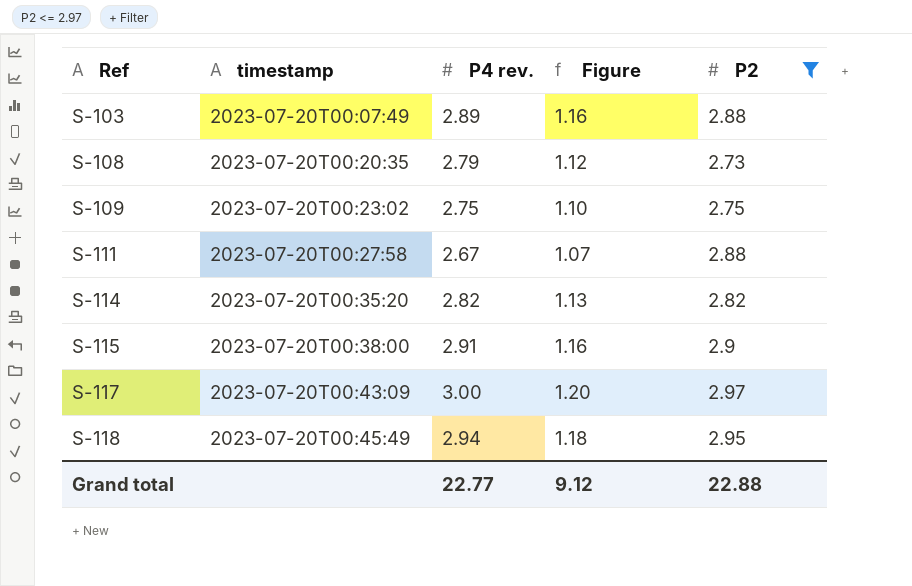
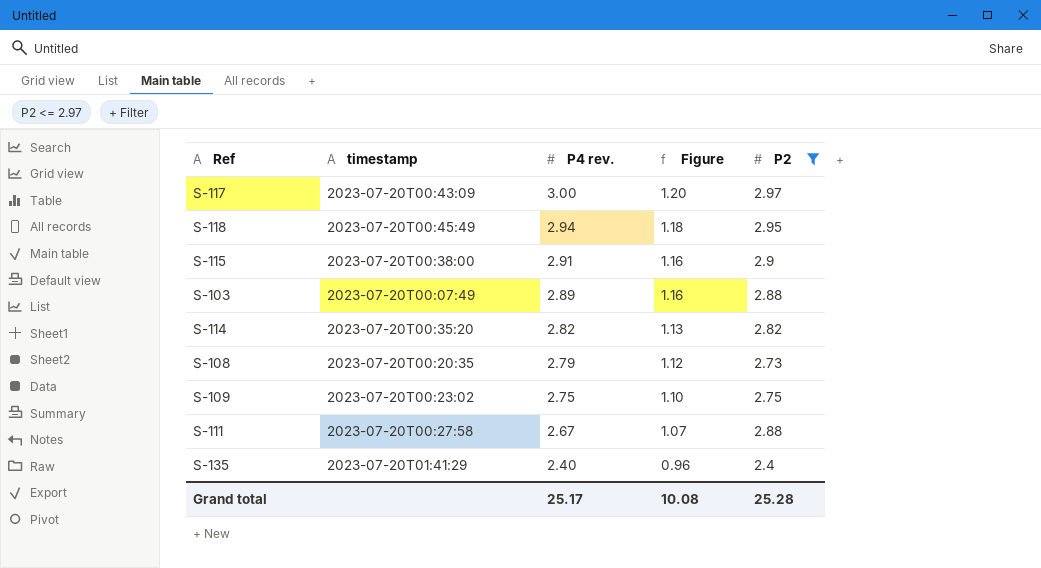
row order: Ref ascending -> P4 rev. descending
row S-135: none -> 2023-07-20T01:41:29 | 2.40 | 0.96 | 2.4
Grand total | P4 rev.: 22.77 -> 25.17
Grand total | Figure: 9.12 -> 10.08
Grand total | P2: 22.88 -> 25.28

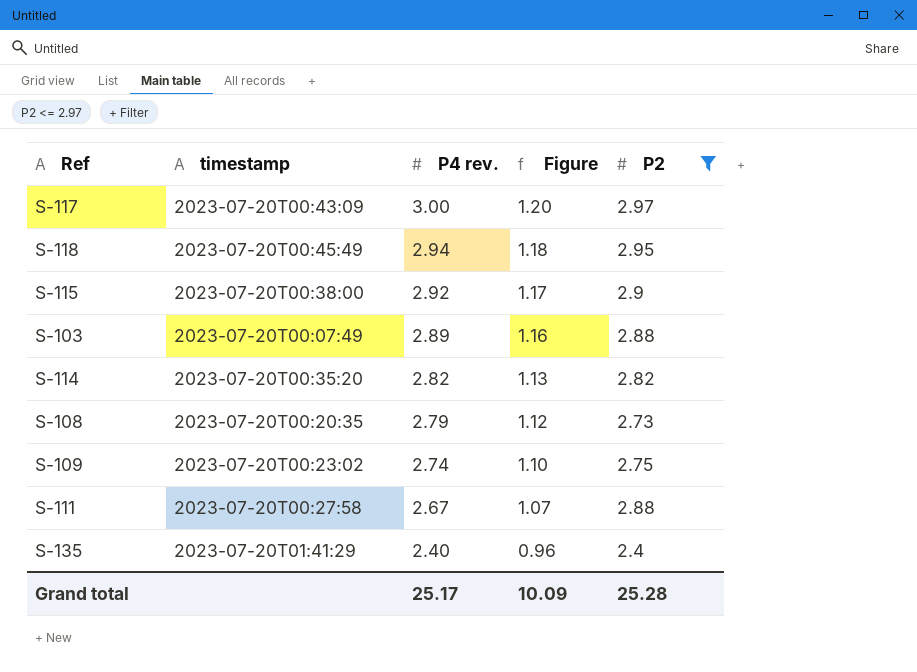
S-115 | P4 rev.: 2.91 -> 2.92
S-115 | Figure: 1.16 -> 1.17
S-109 | P4 rev.: 2.75 -> 2.74
Grand total | Figure: 10.08 -> 10.09

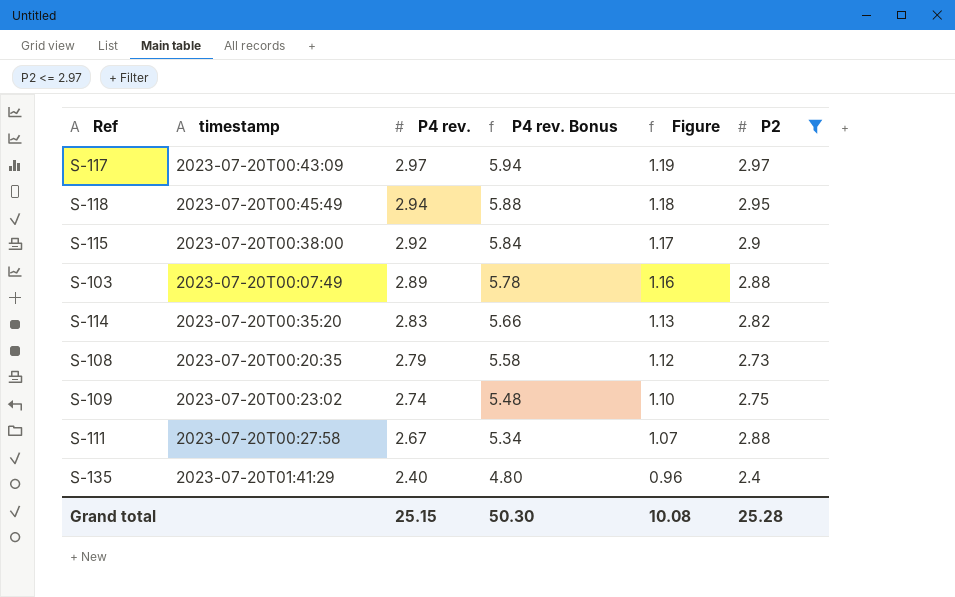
column P4 rev. Bonus | formula: none -> [P4 rev.] * 2
S-117 | P4 rev.: 3.00 -> 2.97
S-117 | Figure: 1.20 -> 1.19
S-114 | P4 rev.: 2.82 -> 2.83
Grand total | P4 rev.: 25.17 -> 25.15
Grand total | Figure: 10.09 -> 10.08

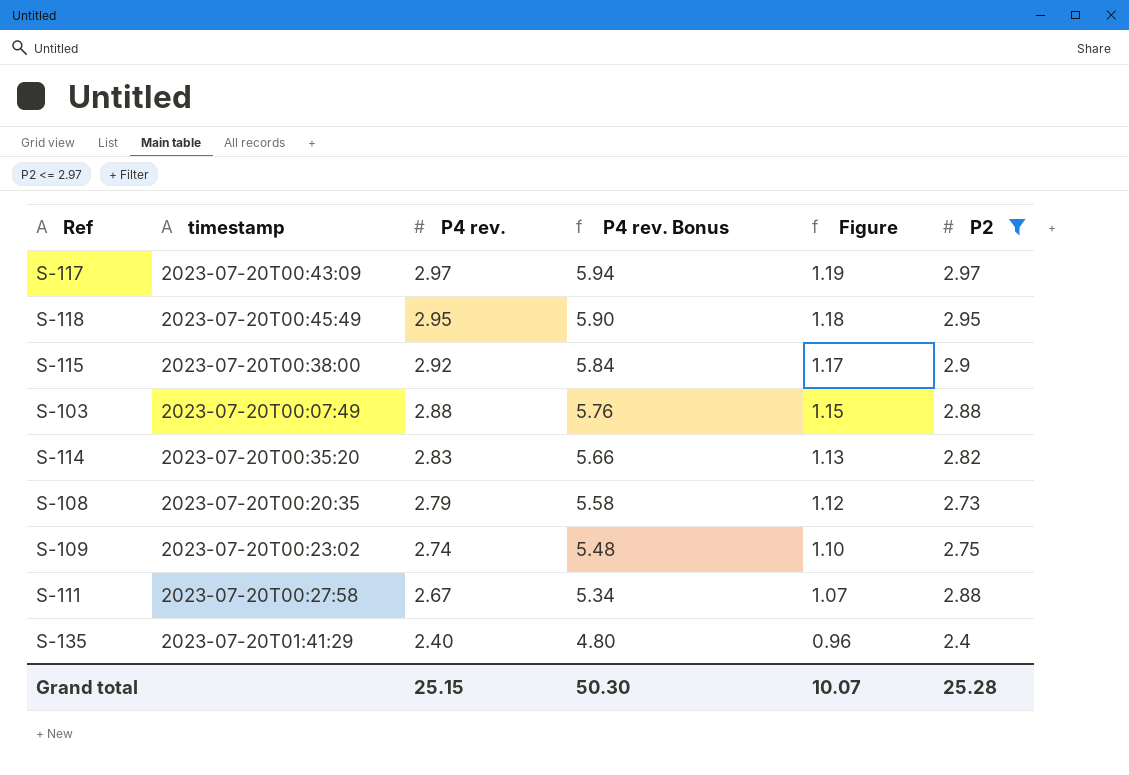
S-118 | P4 rev.: 2.94 -> 2.95
S-118 | P4 rev. Bonus: 5.88 -> 5.90
S-103 | P4 rev.: 2.89 -> 2.88
S-103 | P4 rev. Bonus: 5.78 -> 5.76
S-103 | Figure: 1.16 -> 1.15
Grand total | Figure: 10.08 -> 10.07

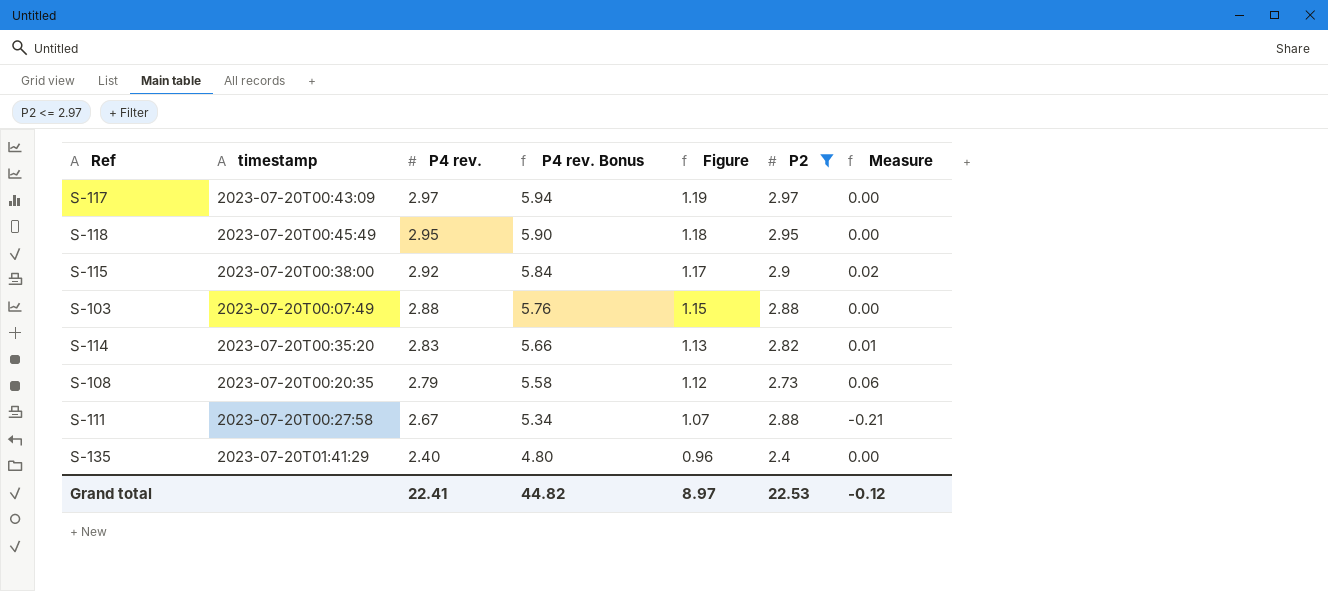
column Measure | formula: none -> [P4 rev.] - [P2]
row S-109: 2023-07-20T00:23:02 | 2.74 | 5.48 | 1.10 | 2.75 -> none
Grand total | P4 rev.: 25.15 -> 22.41
Grand total | P4 rev. Bonus: 50.30 -> 44.82
Grand total | Figure: 10.07 -> 8.97
Grand total | P2: 25.28 -> 22.53

